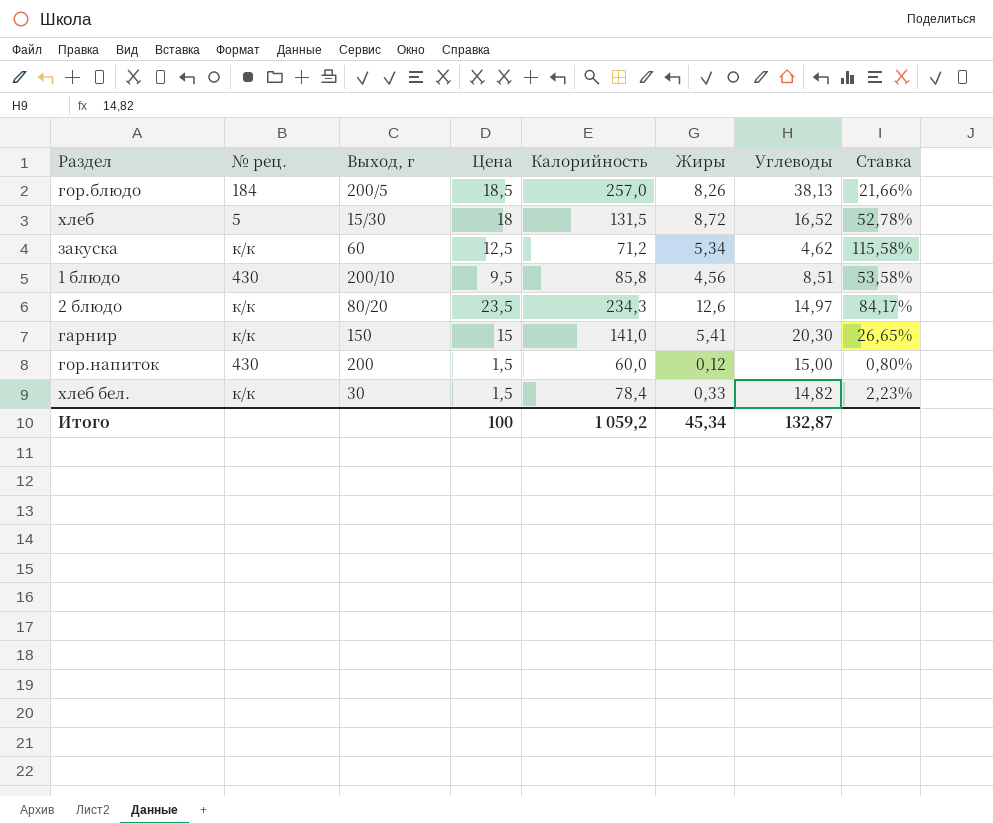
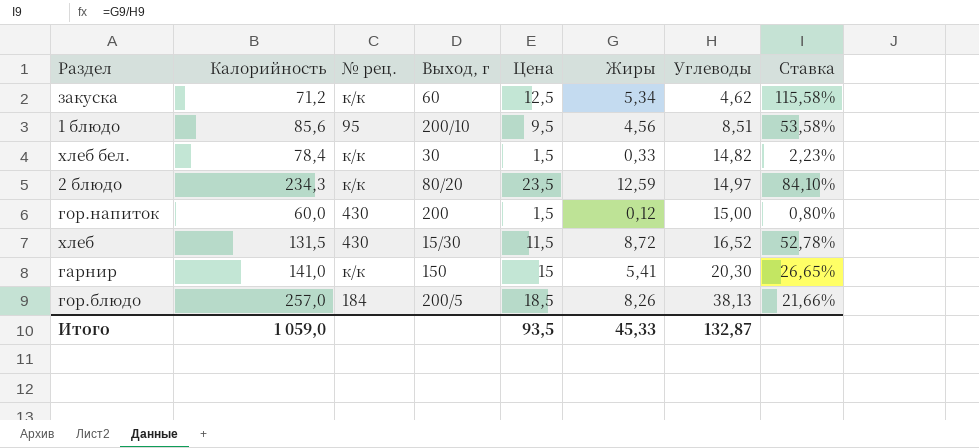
row order: none -> Углеводы ascending
column Калорийность | position: 5 -> 2
1 блюдо | Калорийность: 85,8 -> 85,6
1 блюдо | № рец.: 430 -> 95
2 блюдо | Жиры: 12,6 -> 12,59
2 блюдо | Ставка: 84,17% -> 84,10%
хлеб | № рец.: 5 -> 430
хлеб | Цена: 18 -> 11,5
Итого | Калорийность: 1 059,2 -> 1 059,0
Итого | Цена: 100 -> 93,5
Итого | Жиры: 45,34 -> 45,33

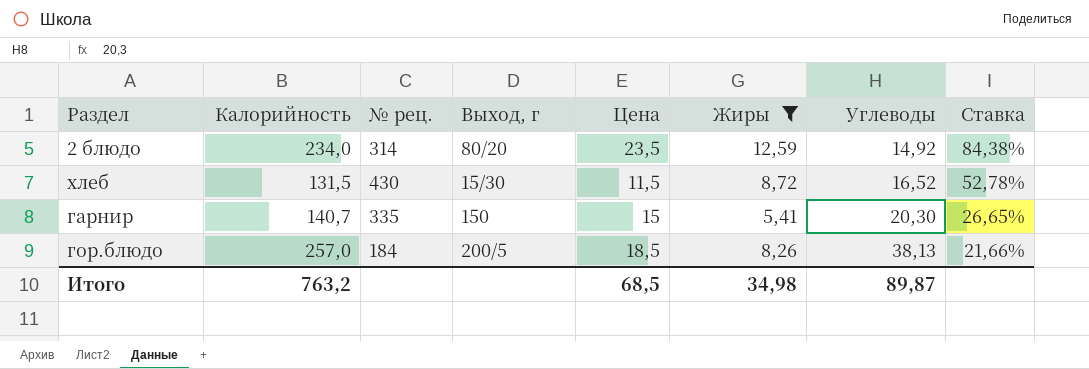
filter: none -> Жиры >= 5,41
2 блюдо | Калорийность: 234,3 -> 234,0
2 блюдо | № рец.: к/к -> 314
2 блюдо | Углеводы: 14,97 -> 14,92
2 блюдо | Ставка: 84,10% -> 84,38%
гарнир | Калорийность: 141,0 -> 140,7
гарнир | № рец.: к/к -> 335
Итого | Калорийность: 1 059,0 -> 763,2
Итого | Цена: 93,5 -> 68,5
Итого | Жиры: 45,33 -> 34,98
Итого | Углеводы: 132,87 -> 89,87

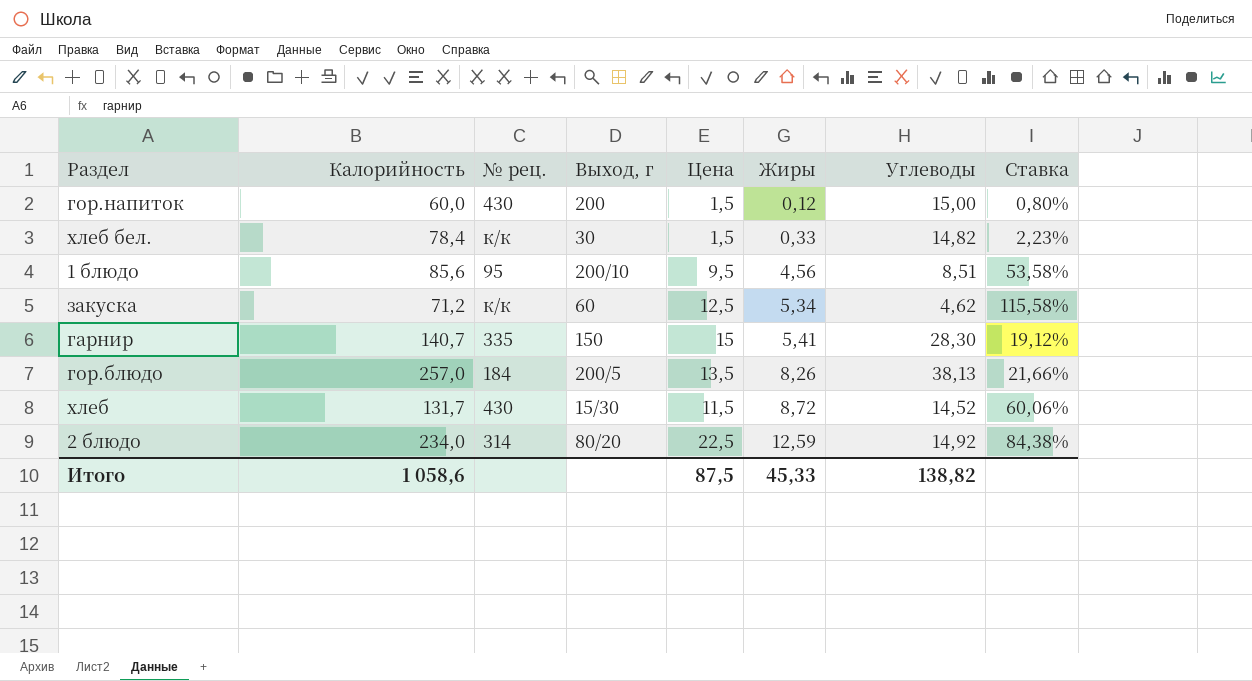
filter: Жиры >= 5,41 -> none
row order: Углеводы ascending -> Жиры ascending
гарнир | Углеводы: 20,30 -> 28,30
гарнир | Ставка: 26,65% -> 19,12%
гор.блюдо | Цена: 18,5 -> 13,5
хлеб | Калорийность: 131,5 -> 131,7
хлеб | Углеводы: 16,52 -> 14,52
хлеб | Ставка: 52,78% -> 60,06%
2 блюдо | Цена: 23,5 -> 22,5
Итого | Калорийность: 763,2 -> 1 058,6
Итого | Цена: 68,5 -> 87,5
Итого | Жиры: 34,98 -> 45,33
Итого | Углеводы: 89,87 -> 138,82

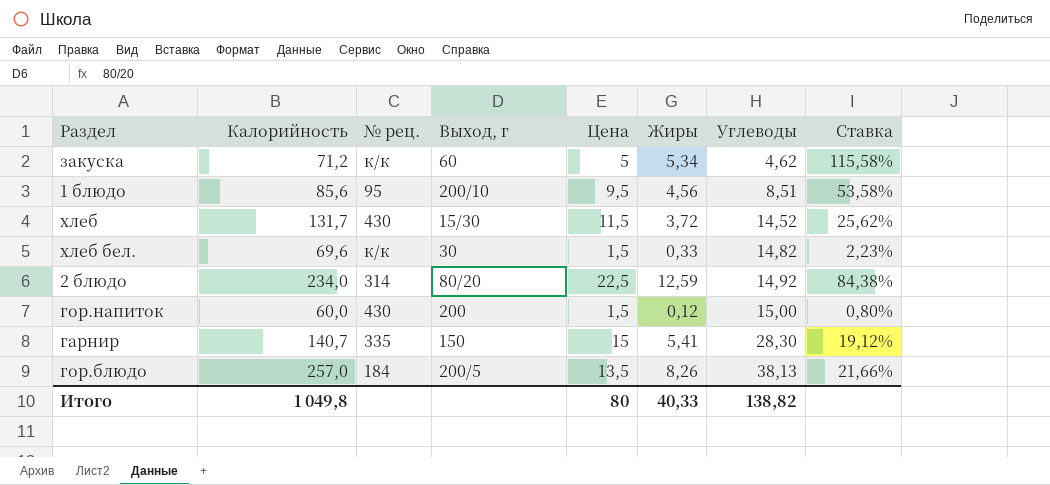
row order: Жиры ascending -> Углеводы ascending
закуска | Цена: 12,5 -> 5
хлеб | Жиры: 8,72 -> 3,72
хлеб | Ставка: 60,06% -> 25,62%
хлеб бел. | Калорийность: 78,4 -> 69,6
Итого | Калорийность: 1 058,6 -> 1 049,8
Итого | Цена: 87,5 -> 80
Итого | Жиры: 45,33 -> 40,33

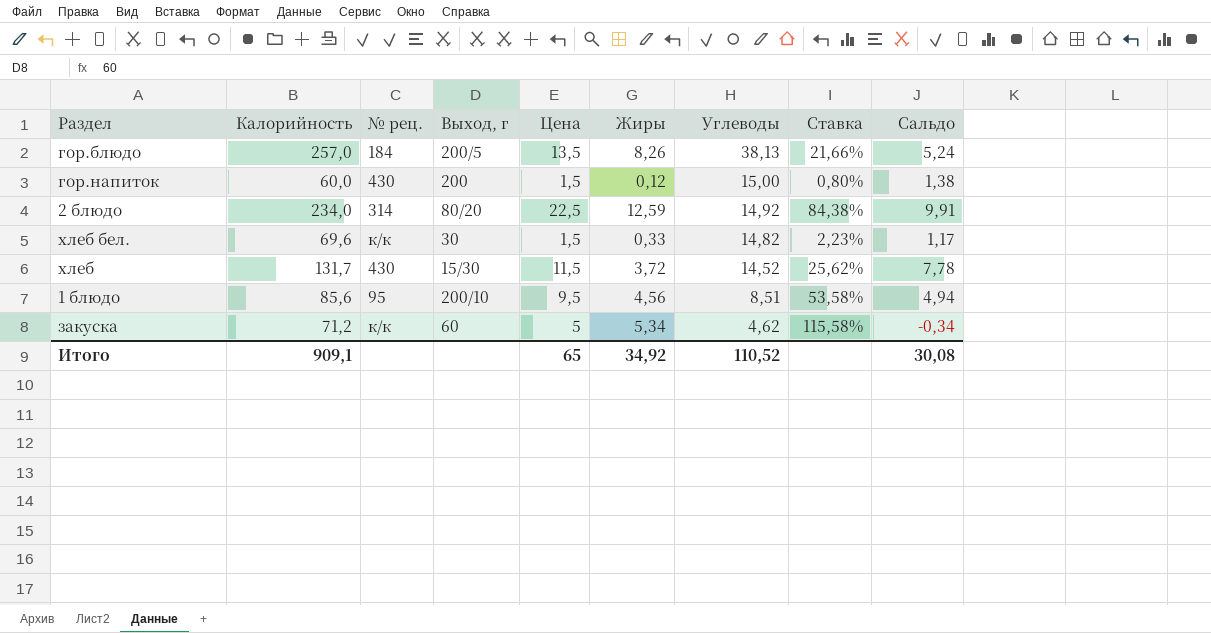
row order: Углеводы ascending -> Углеводы descending
column Сальдо | formula: none -> [Цена] - [Жиры]
row гарнир: 140,7 | 335 | 150 | 15 | 5,41 | 28,30 | 19,12% -> none
Итого | Калорийность: 1 049,8 -> 909,1
Итого | Цена: 80 -> 65
Итого | Жиры: 40,33 -> 34,92
Итого | Углеводы: 138,82 -> 110,52

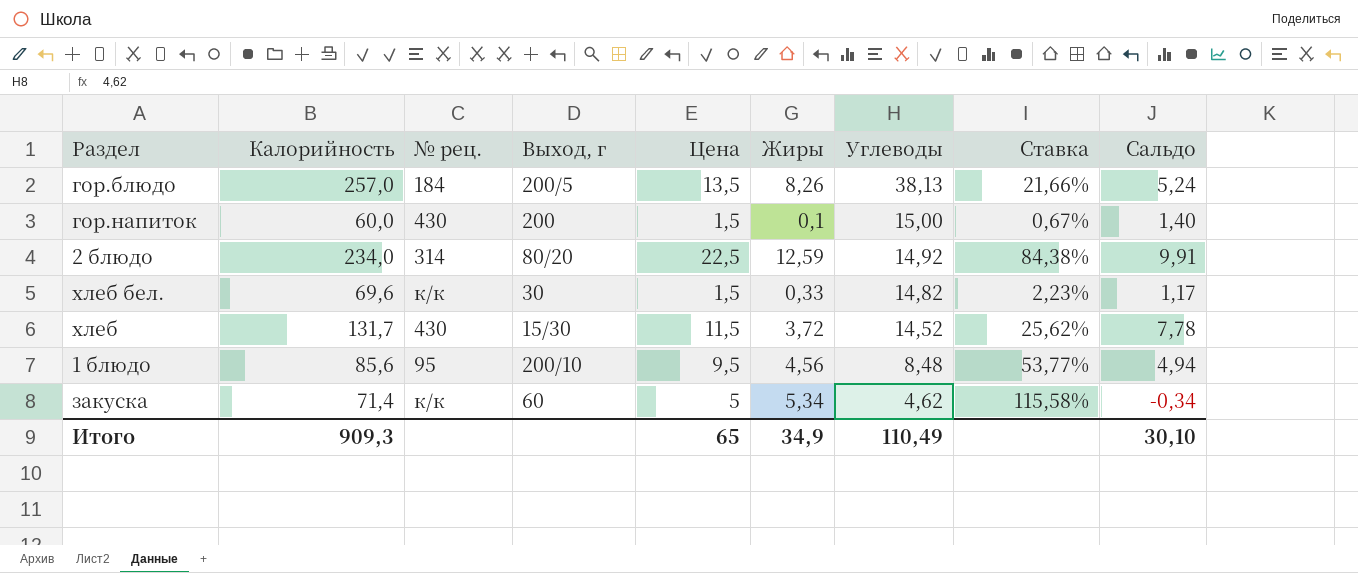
гор.напиток | Жиры: 0,12 -> 0,1
гор.напиток | Ставка: 0,80% -> 0,67%
гор.напиток | Сальдо: 1,38 -> 1,40
1 блюдо | Углеводы: 8,51 -> 8,48
1 блюдо | Ставка: 53,58% -> 53,77%
закуска | Калорийность: 71,2 -> 71,4
Итого | Калорийность: 909,1 -> 909,3
Итого | Жиры: 34,92 -> 34,9
Итого | Углеводы: 110,52 -> 110,49
Итого | Сальдо: 30,08 -> 30,10

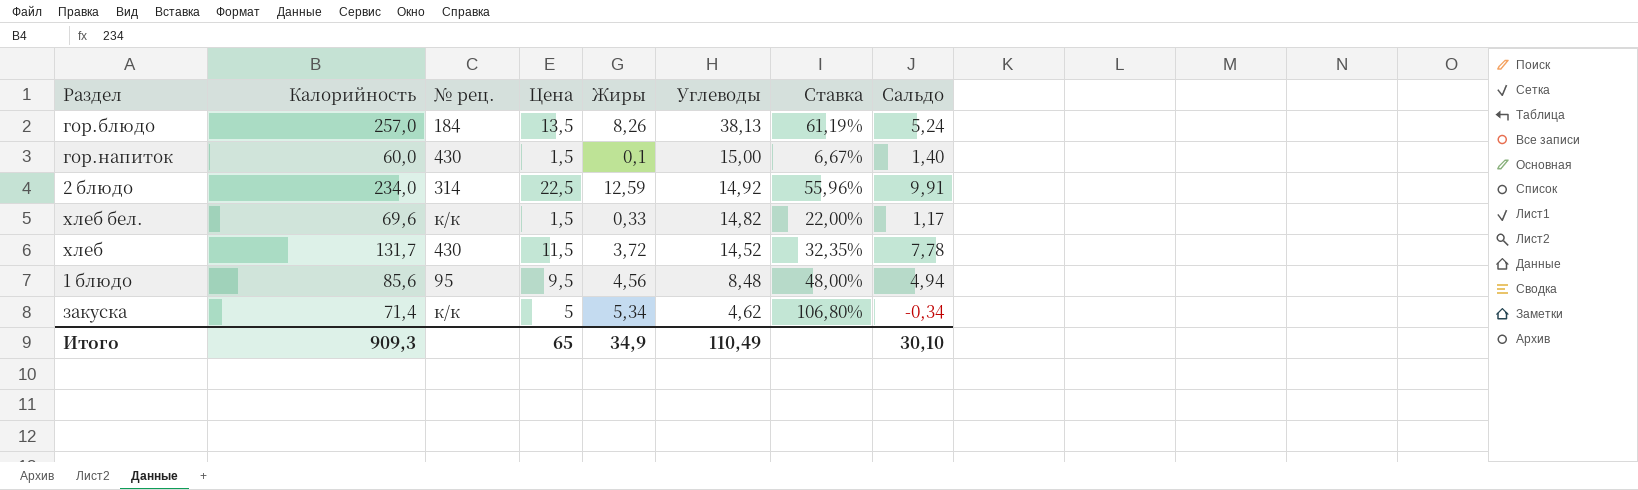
column Выход, г | position: 4 -> none
column Ставка | formula: [Жиры] / [Углеводы] -> [Жиры] / [Цена]

